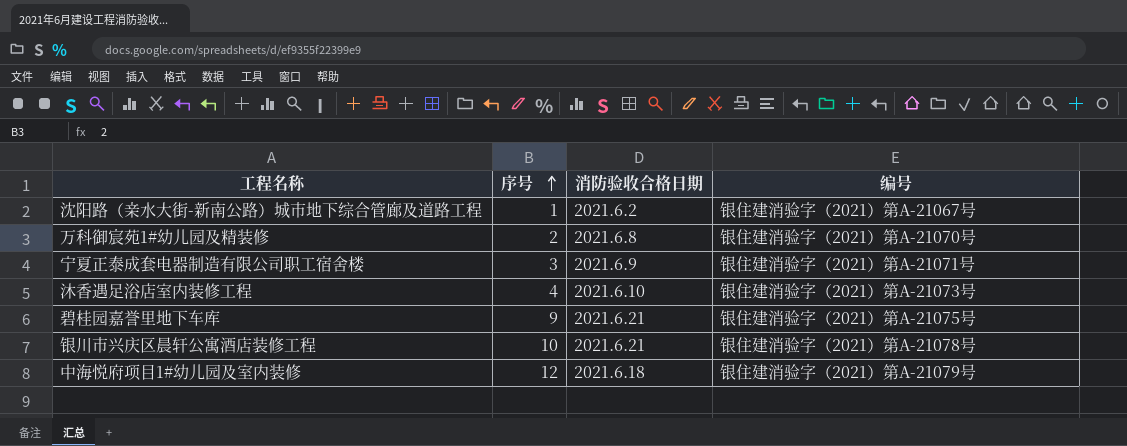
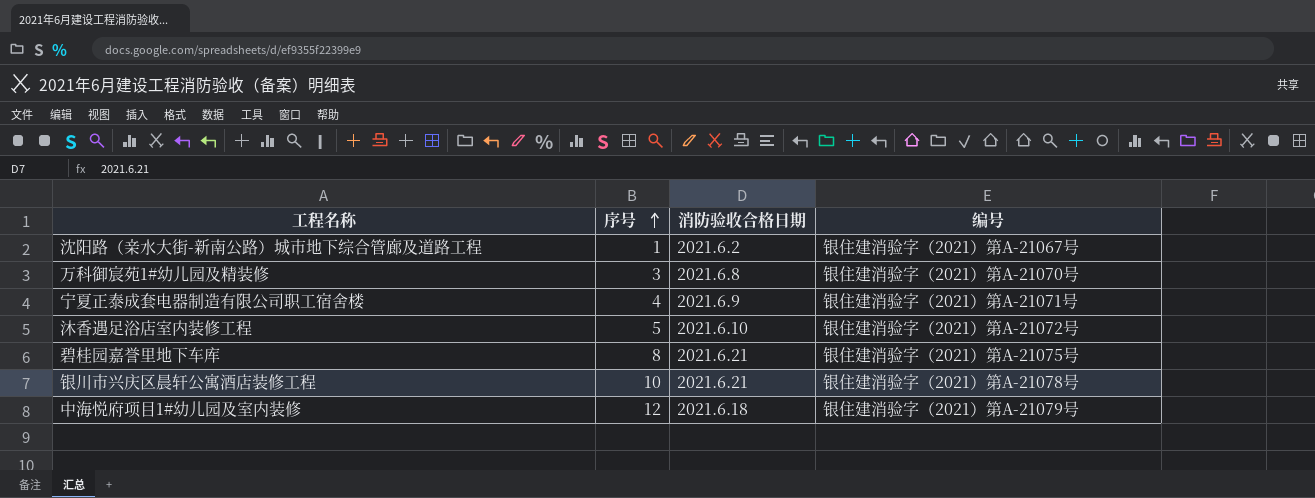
万科御宸苑1#幼儿园及精装修 | 序号: 2 -> 3
宁夏正泰成套电器制造有限公司职工宿舍楼 | 序号: 3 -> 4
沐香遇足浴店室内装修工程 | 序号: 4 -> 5
沐香遇足浴店室内装修工程 | 编号: 银住建消验字（2021）第A-21073号 -> 银住建消验字（2021）第A-21072号
碧桂园嘉誉里地下车库 | 序号: 9 -> 8

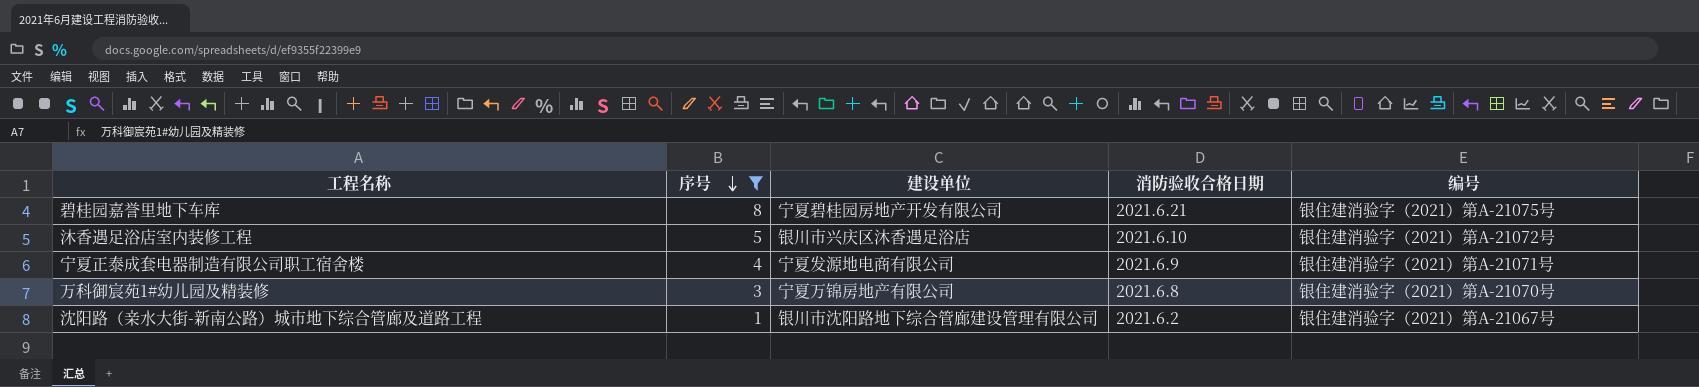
filter: none -> 序号 <= 8
row order: 序号 ascending -> 序号 descending
column 建设单位 | position: none -> 3

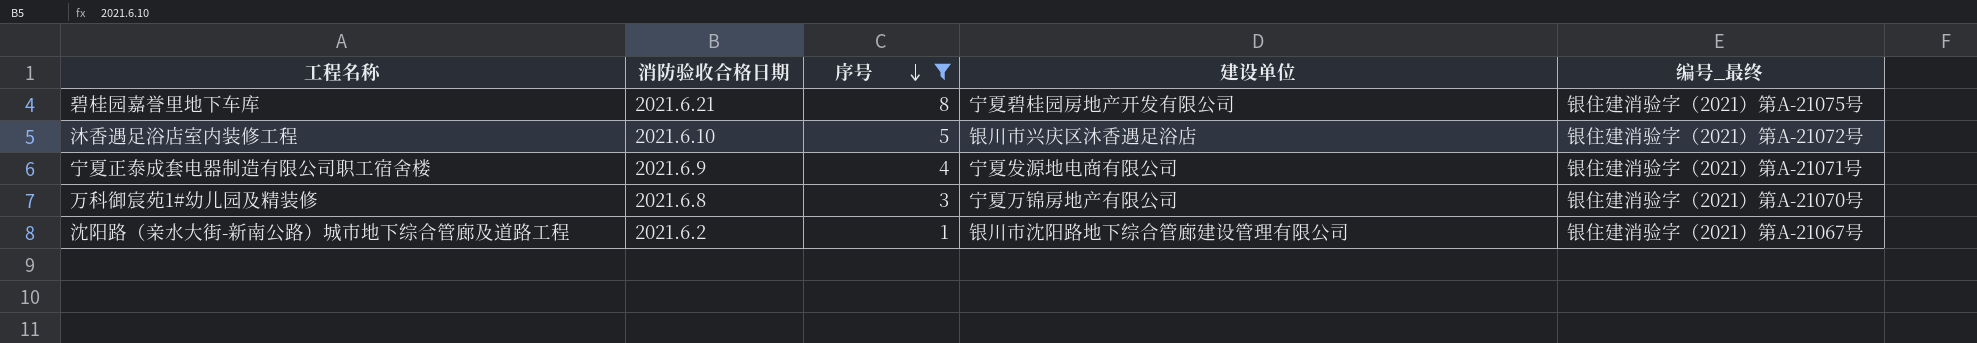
column 消防验收合格日期 | position: 4 -> 2
column name: 编号 -> 编号_最终

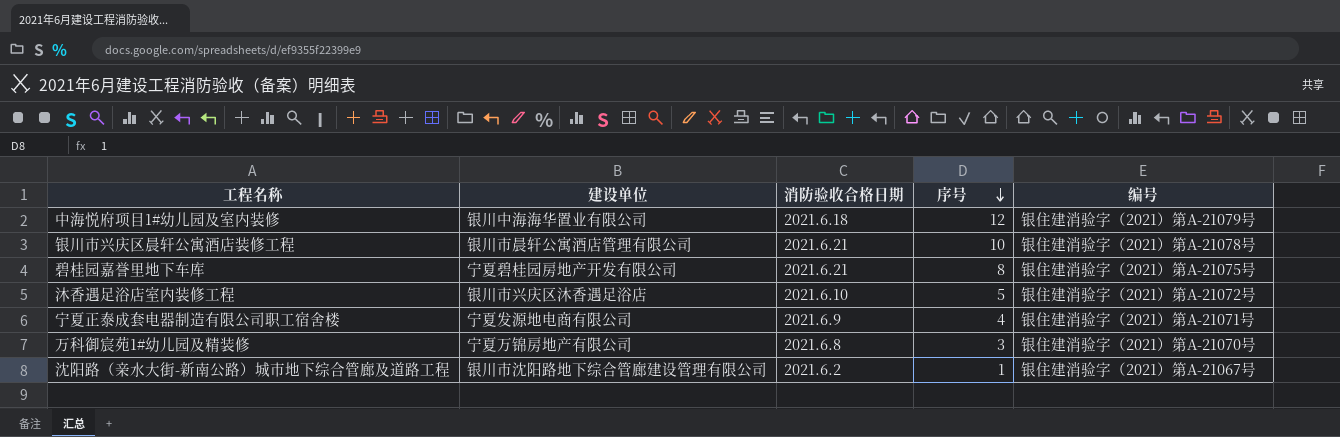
filter: 序号 <= 8 -> none
column 建设单位 | position: 4 -> 2
column name: 编号_最终 -> 编号

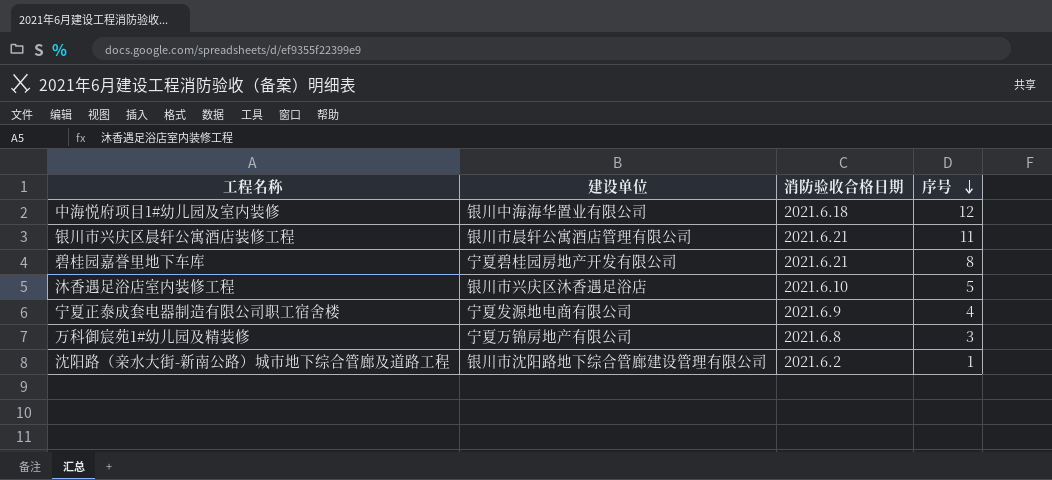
column 编号 | position: 5 -> none
银川市兴庆区晨轩公寓酒店装修工程 | 序号: 10 -> 11

